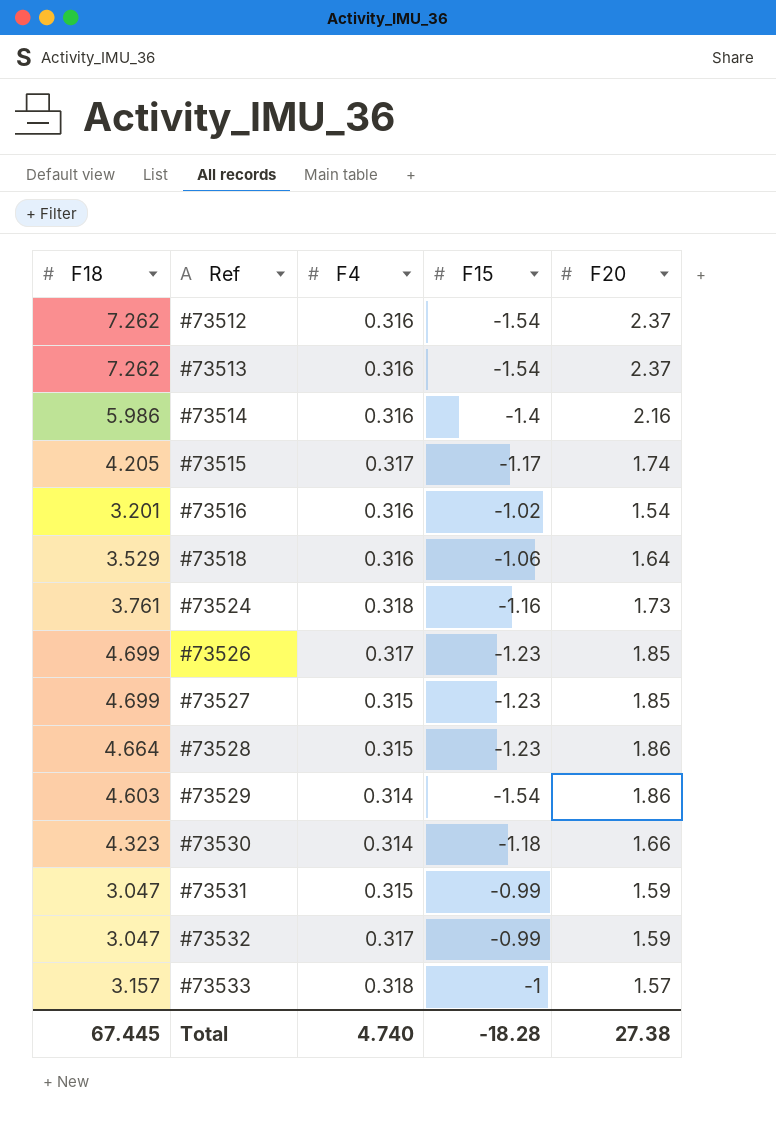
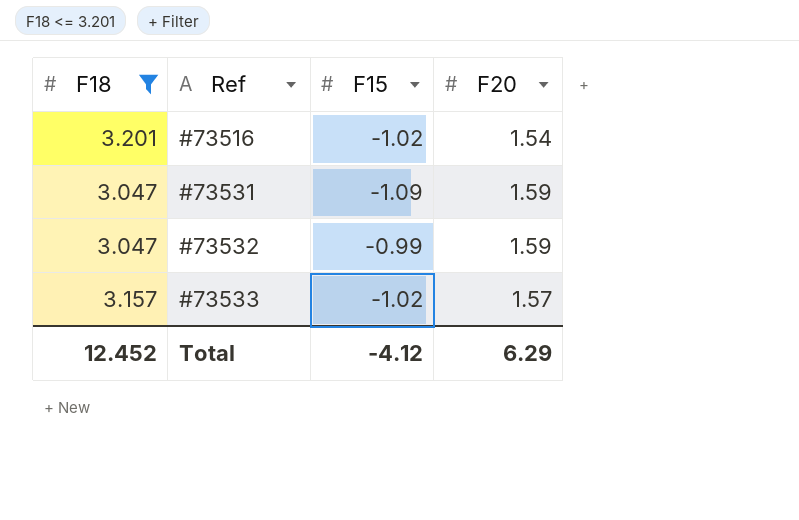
filter: none -> F18 <= 3.201
column F4 | position: 3 -> none
#73531 | F15: -0.99 -> -1.09
#73533 | F15: -1 -> -1.02
Total | F18: 67.445 -> 12.452
Total | F15: -18.28 -> -4.12
Total | F20: 27.38 -> 6.29

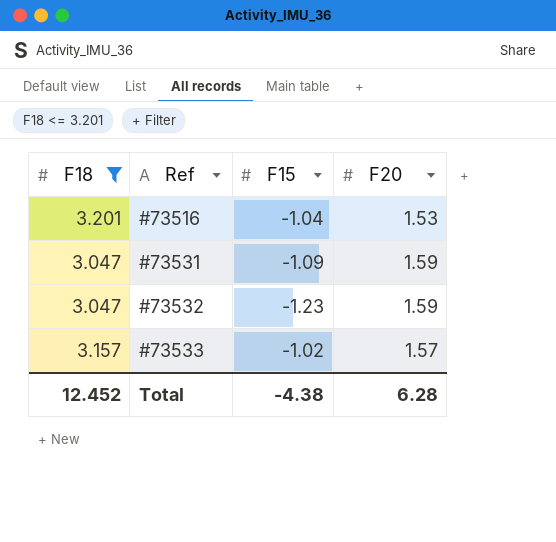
#73516 | F15: -1.02 -> -1.04
#73516 | F20: 1.54 -> 1.53
#73532 | F15: -0.99 -> -1.23
Total | F15: -4.12 -> -4.38
Total | F20: 6.29 -> 6.28

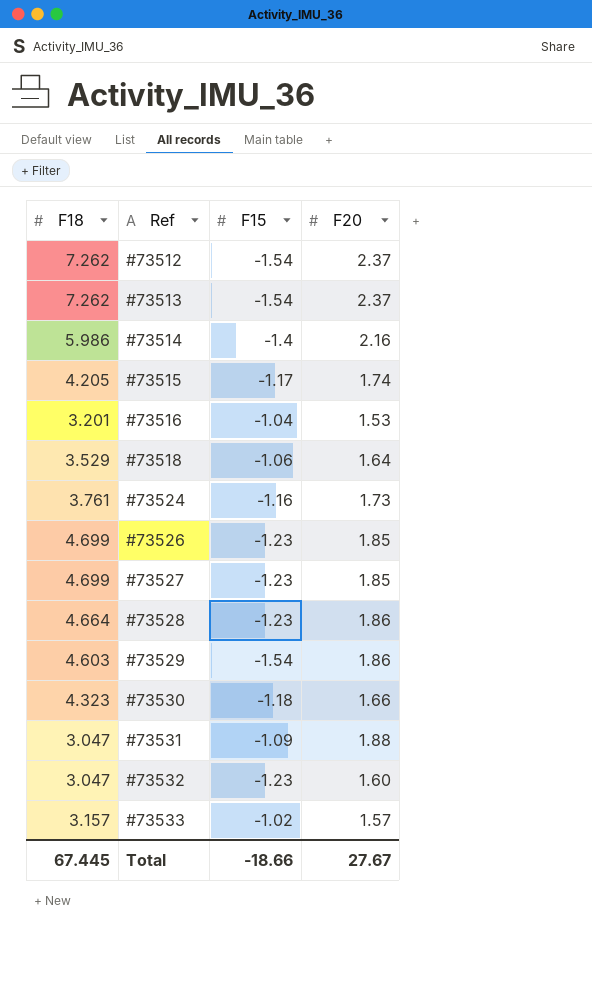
filter: F18 <= 3.201 -> none
#73531 | F20: 1.59 -> 1.88
#73532 | F20: 1.59 -> 1.60
Total | F18: 12.452 -> 67.445
Total | F15: -4.38 -> -18.66
Total | F20: 6.28 -> 27.67

